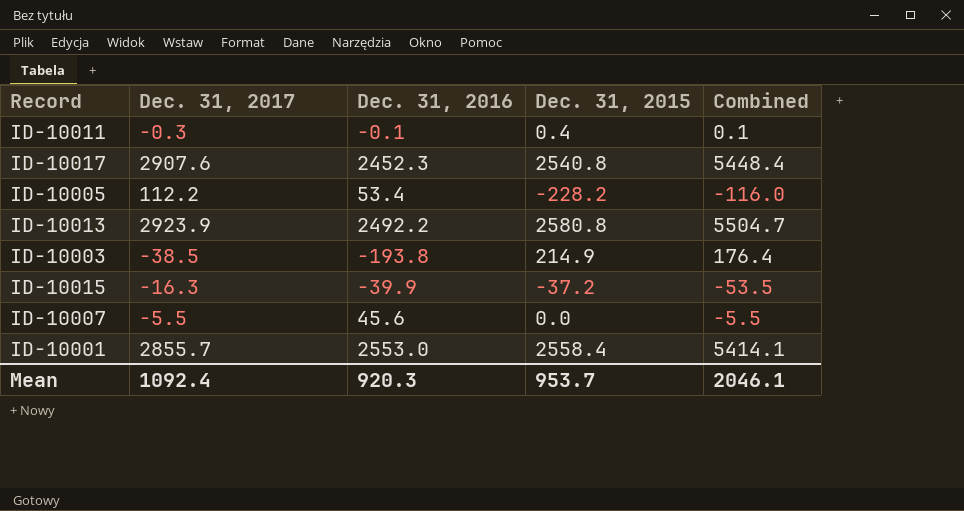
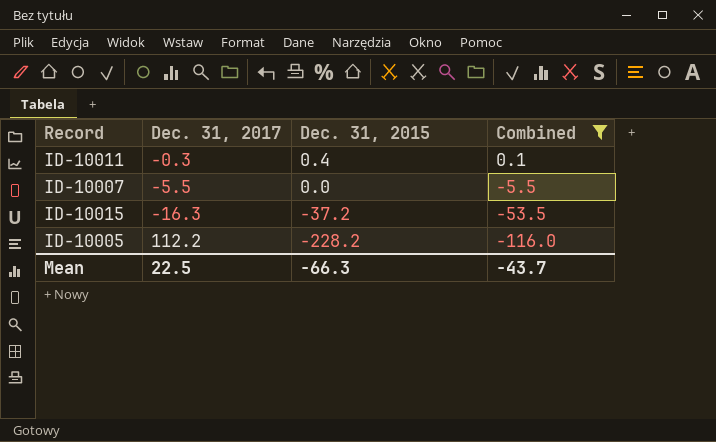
filter: none -> Combined <= 0.1
row order: none -> Dec. 31, 2015 descending
column Dec. 31, 2016 | position: 3 -> none
Mean | Dec. 31, 2017: 1092.4 -> 22.5
Mean | Dec. 31, 2015: 953.7 -> -66.3
Mean | Combined: 2046.1 -> -43.7

